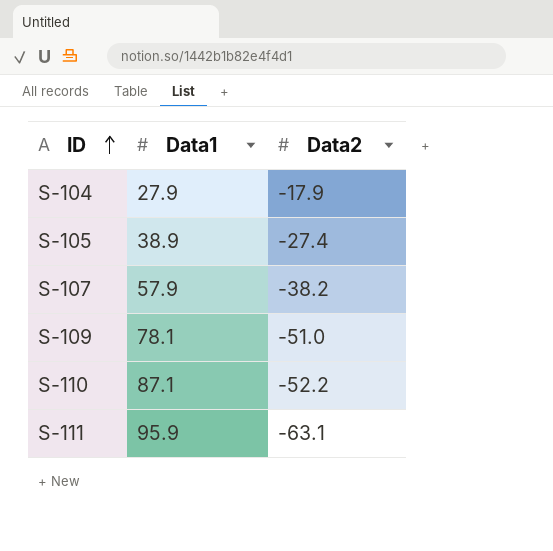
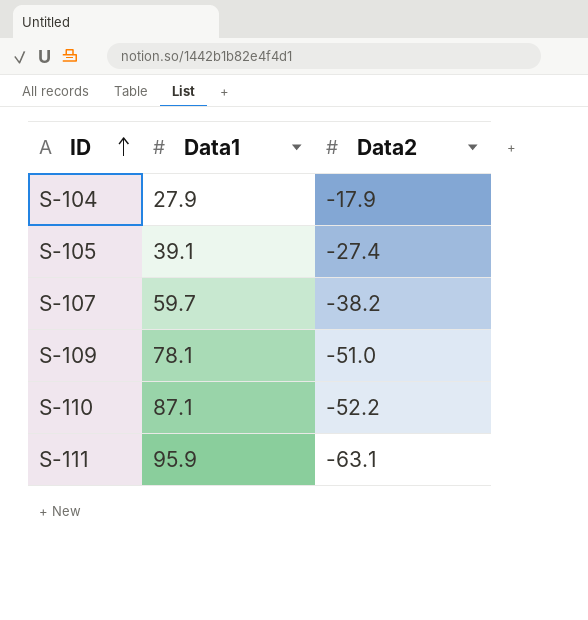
S-105 | Data1: 38.9 -> 39.1
S-107 | Data1: 57.9 -> 59.7

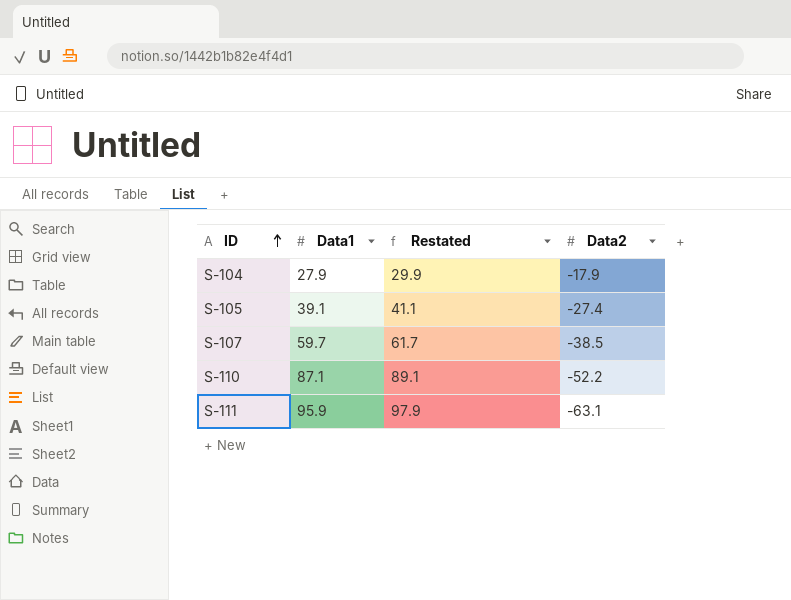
column Restated | formula: none -> [Data1] + 2
row S-109: 78.1 | -51.0 -> none
S-107 | Data2: -38.2 -> -38.5

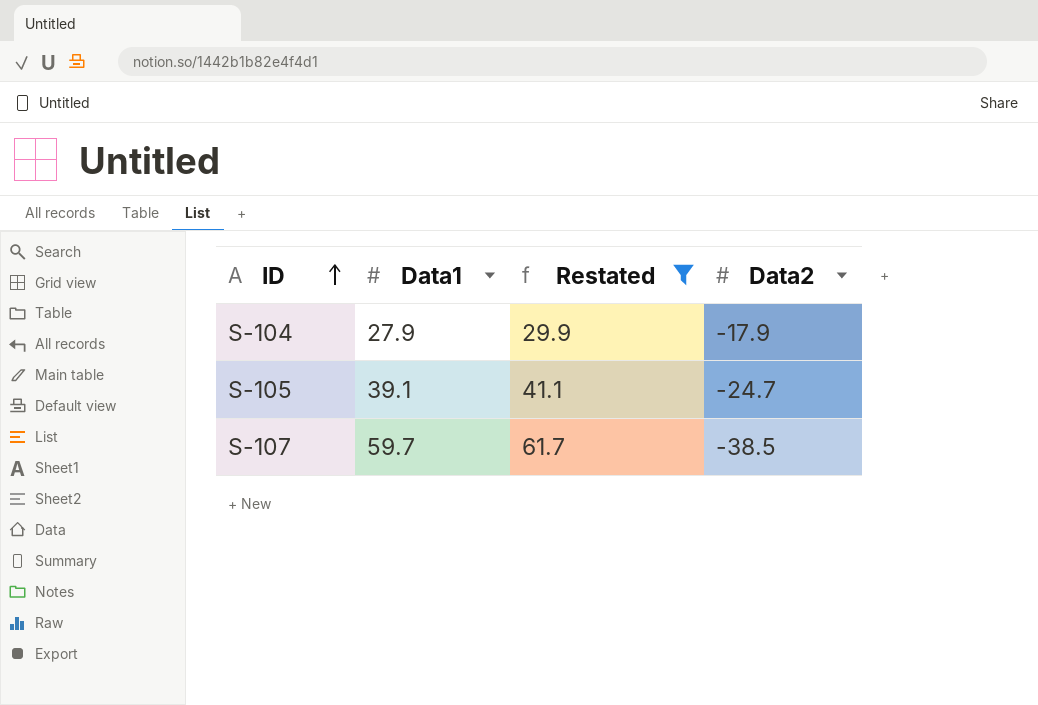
filter: none -> Restated <= 61.7
S-105 | Data2: -27.4 -> -24.7

